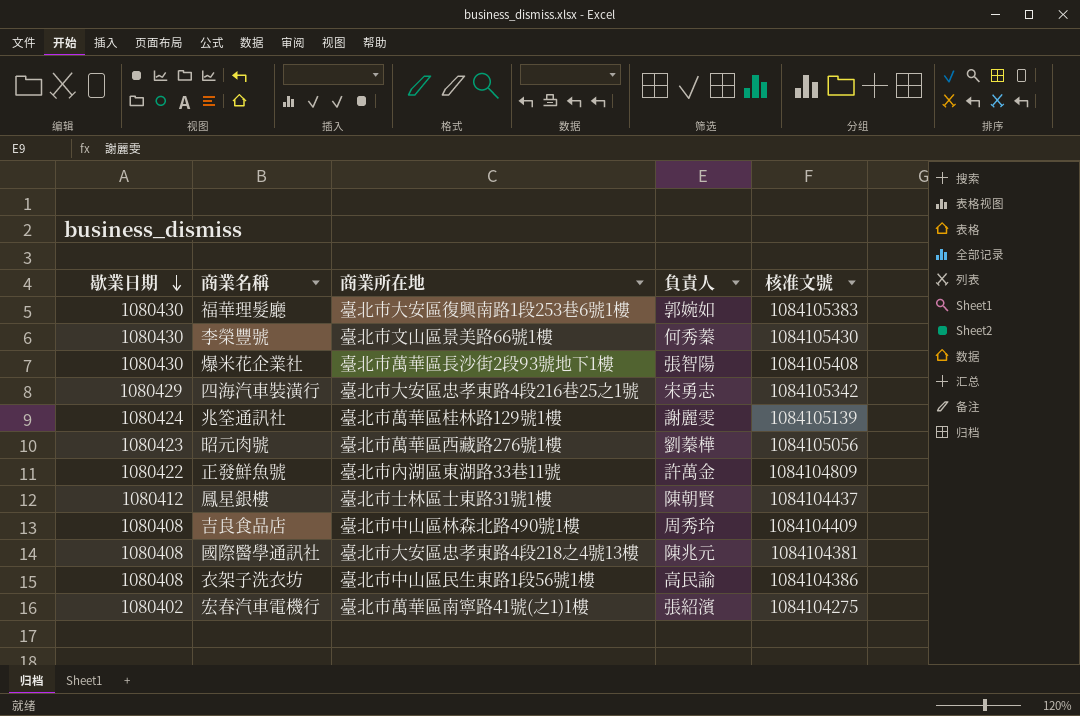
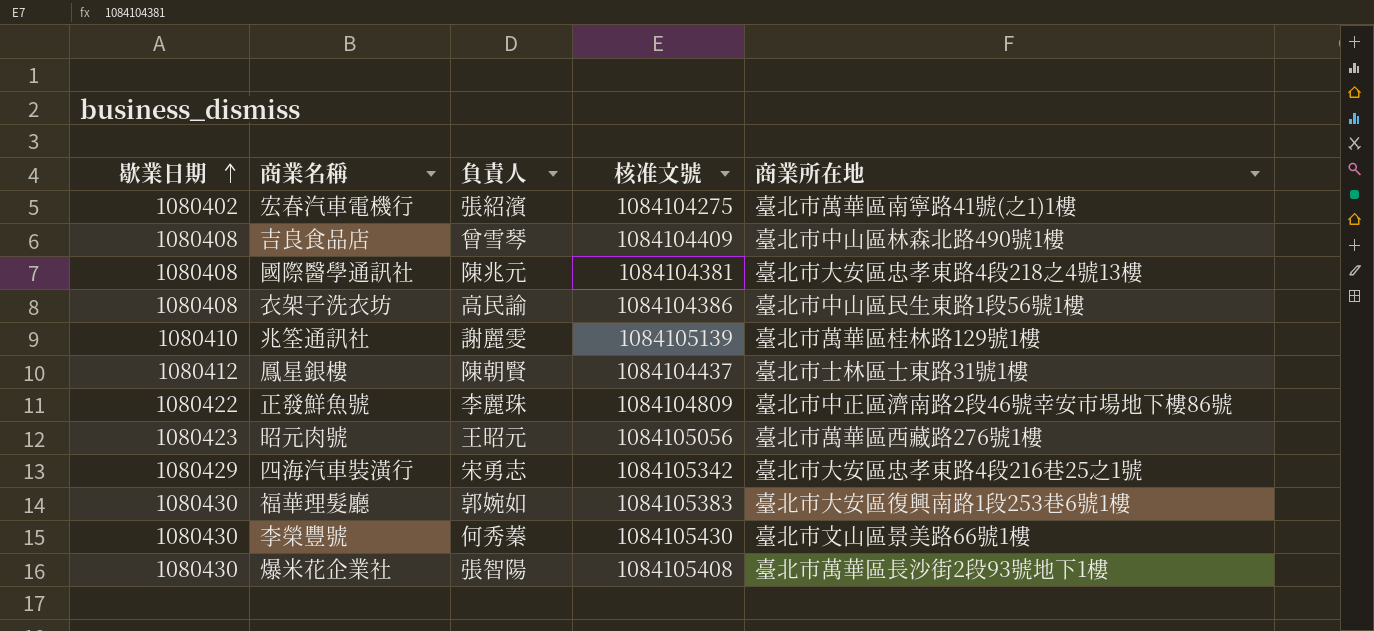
row order: 歇業日期 descending -> 歇業日期 ascending
column 商業所在地 | position: 3 -> 5
吉良食品店 | 負責人: 周秀玲 -> 曾雪琴
兆筌通訊社 | 歇業日期: 1080424 -> 1080410
正發鮮魚號 | 負責人: 許萬金 -> 李麗珠
正發鮮魚號 | 商業所在地: 臺北市內湖區東湖路33巷11號 -> 臺北市中正區濟南路2段46號幸安市場地下樓86號
昭元肉號 | 負責人: 劉蓁樺 -> 王昭元

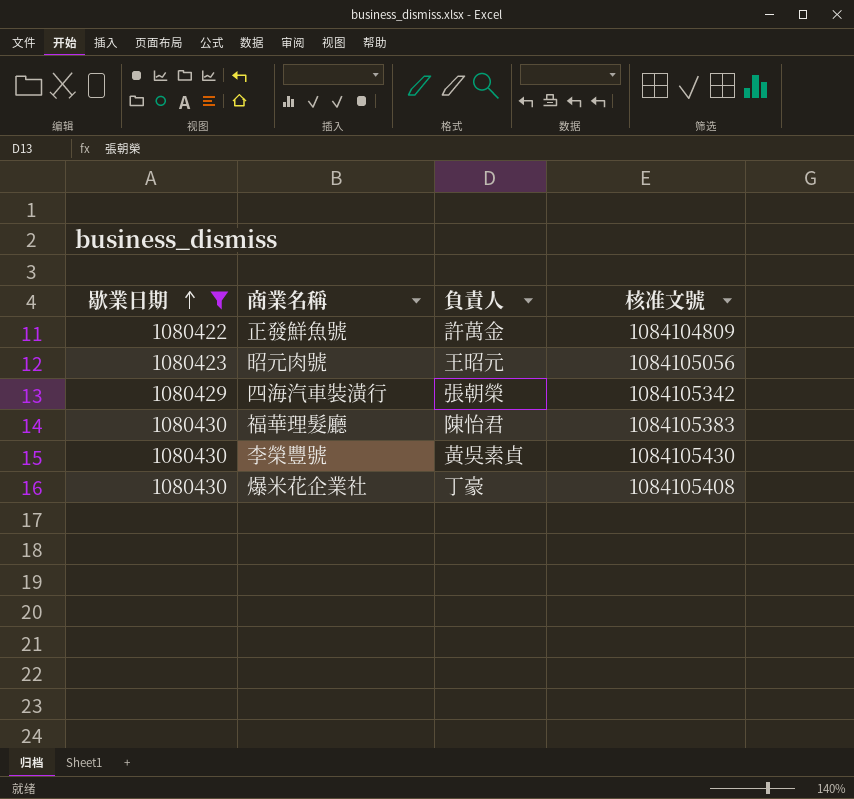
filter: none -> 歇業日期 >= 1080422
column 商業所在地 | position: 5 -> none
正發鮮魚號 | 負責人: 李麗珠 -> 許萬金
四海汽車裝潢行 | 負責人: 宋勇志 -> 張朝榮
福華理髮廳 | 負責人: 郭婉如 -> 陳怡君
李榮豐號 | 負責人: 何秀蓁 -> 黃吳素貞
爆米花企業社 | 負責人: 張智陽 -> 丁豪

